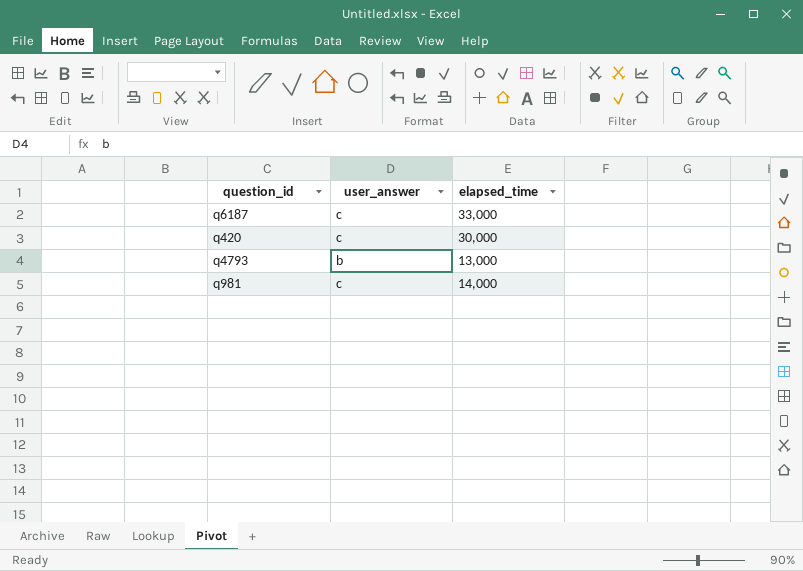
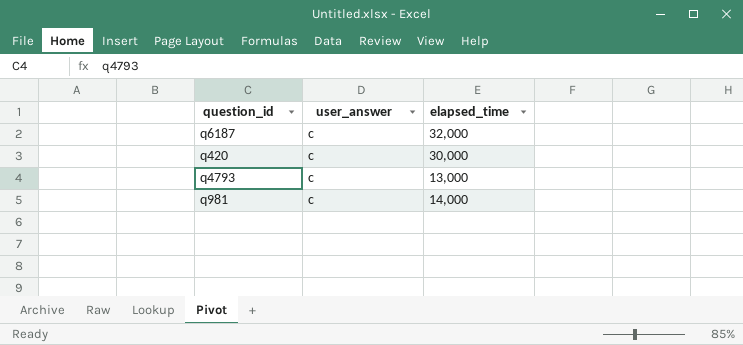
q6187 | elapsed_time: 33,000 -> 32,000
q4793 | user_answer: b -> c

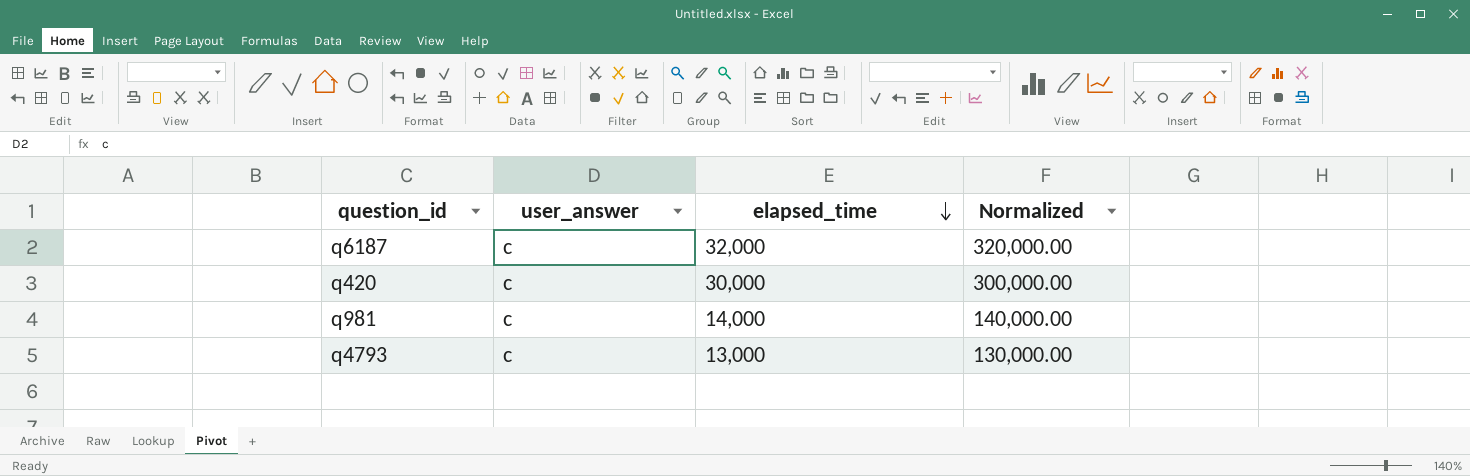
row order: none -> elapsed_time descending
column Normalized | formula: none -> [elapsed_time] * 10

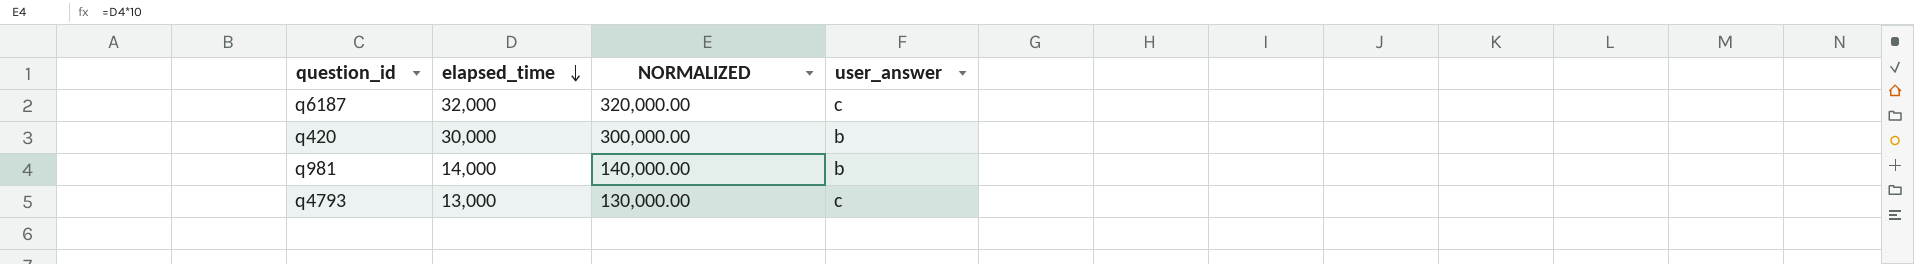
column name: Normalized -> NORMALIZED
column user_answer | position: 2 -> 4
q420 | user_answer: c -> b
q981 | user_answer: c -> b

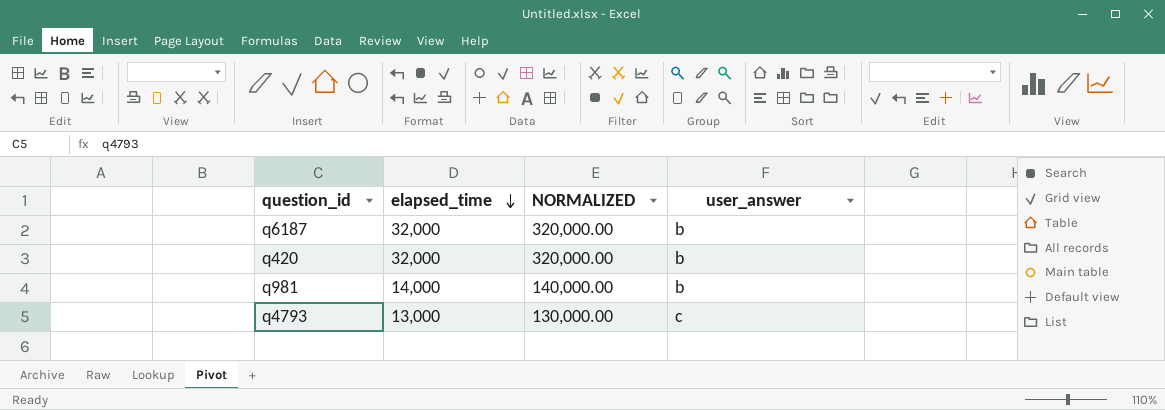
q6187 | user_answer: c -> b
q420 | elapsed_time: 30,000 -> 32,000
q420 | NORMALIZED: 300,000.00 -> 320,000.00

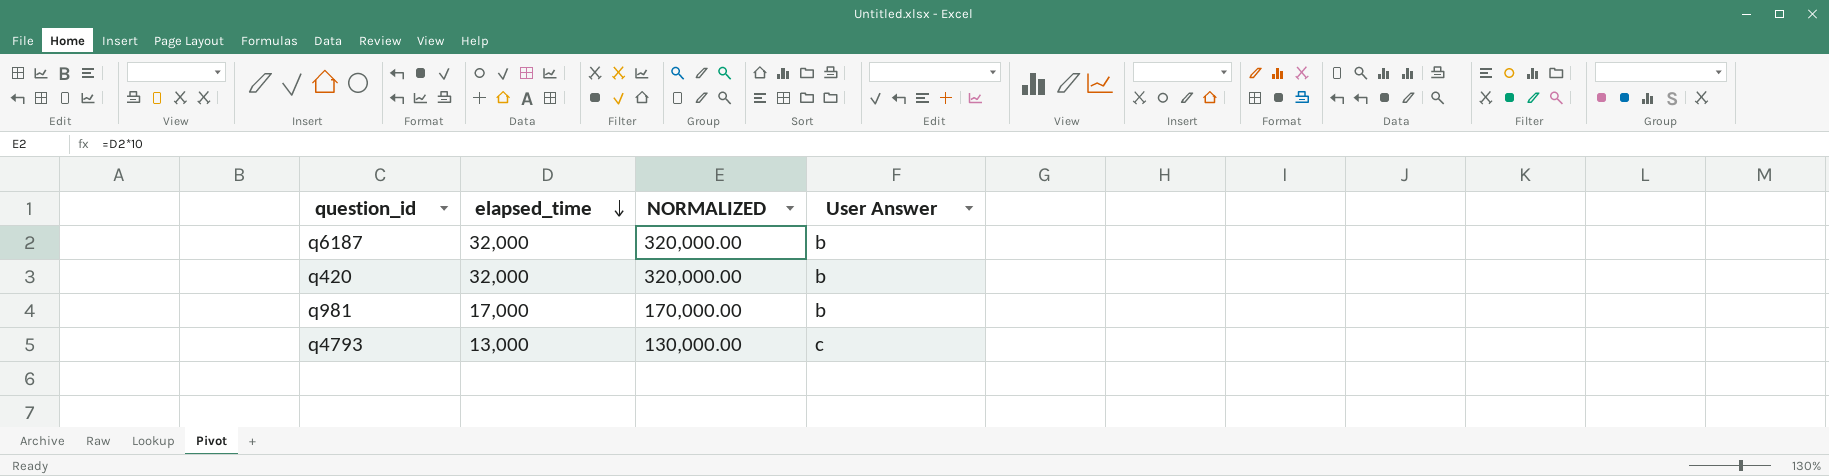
column name: user_answer -> User Answer
q981 | elapsed_time: 14,000 -> 17,000
q981 | NORMALIZED: 140,000.00 -> 170,000.00

